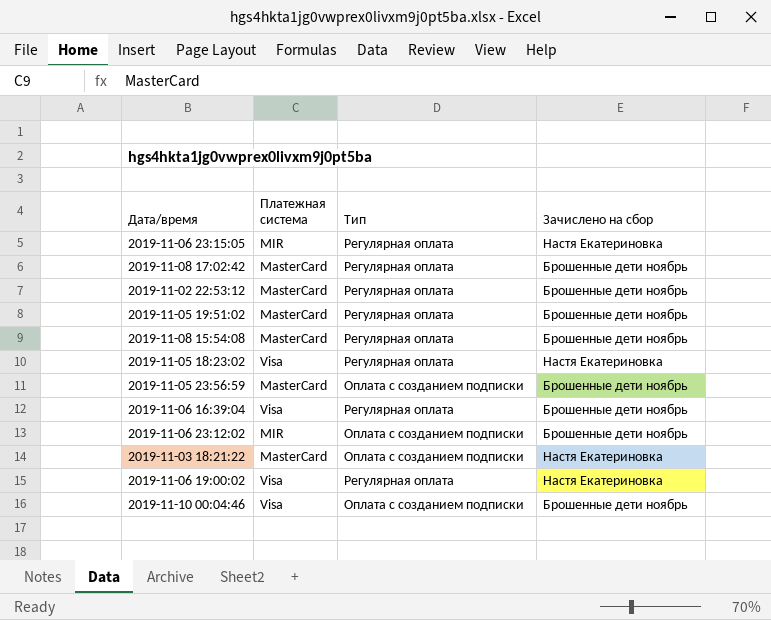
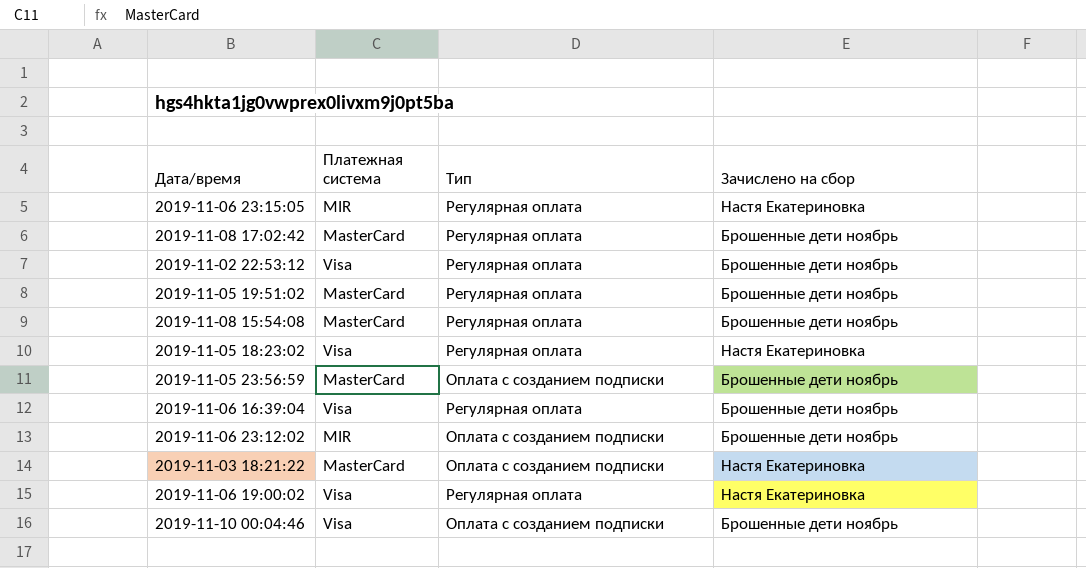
2019-11-02 22:53:12 | Платежная система: MasterCard -> Visa

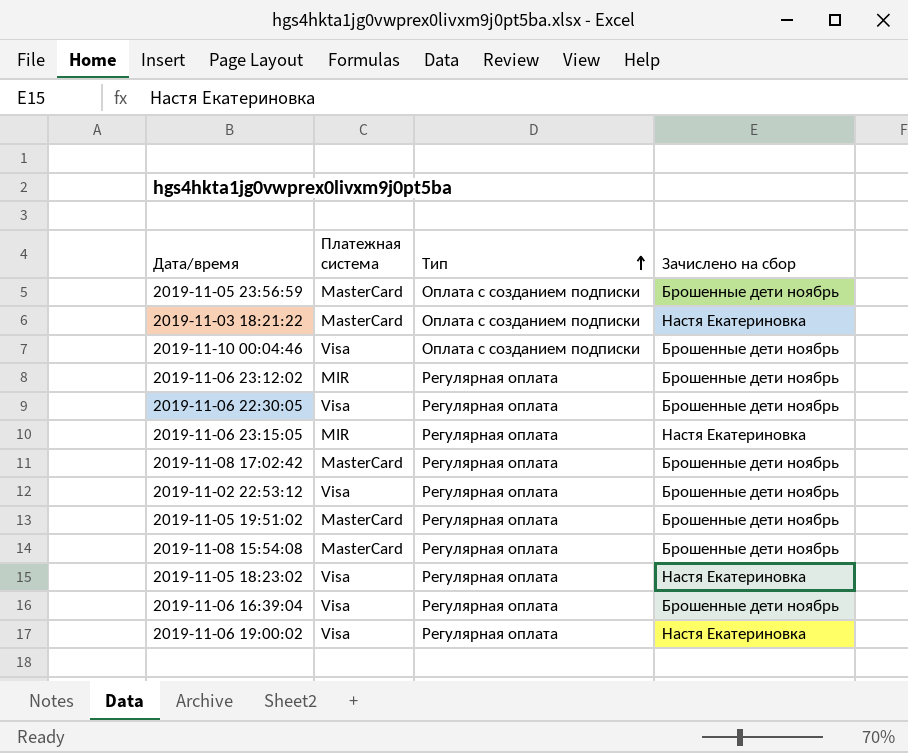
row order: none -> Тип ascending
2019-11-06 23:12:02 | Тип: Оплата с созданием подписки -> Регулярная оплата
row 2019-11-06 22:30:05: none -> Visa | Регулярная оплата | Брошенные дети ноябрь

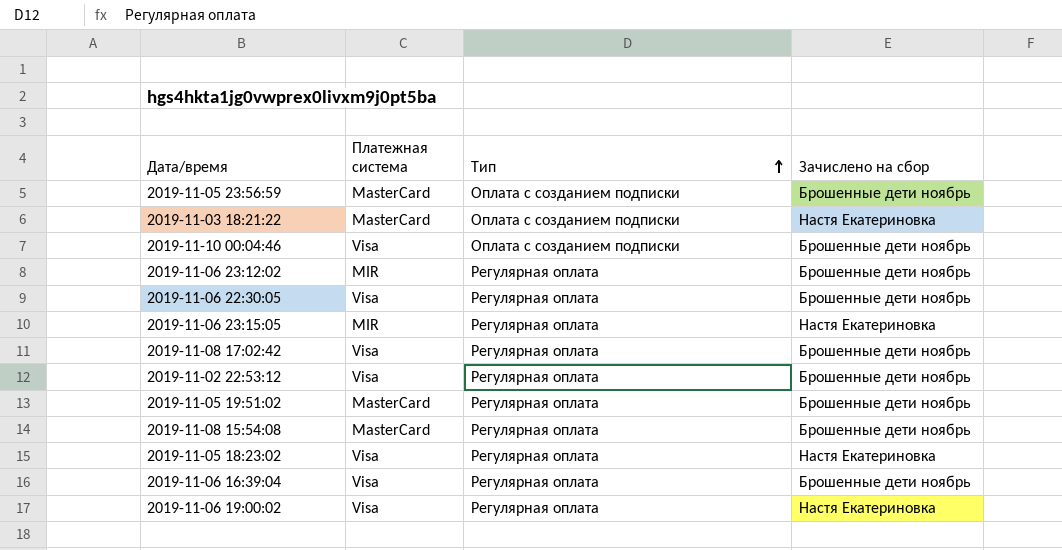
2019-11-08 17:02:42 | Платежная система: MasterCard -> Visa

